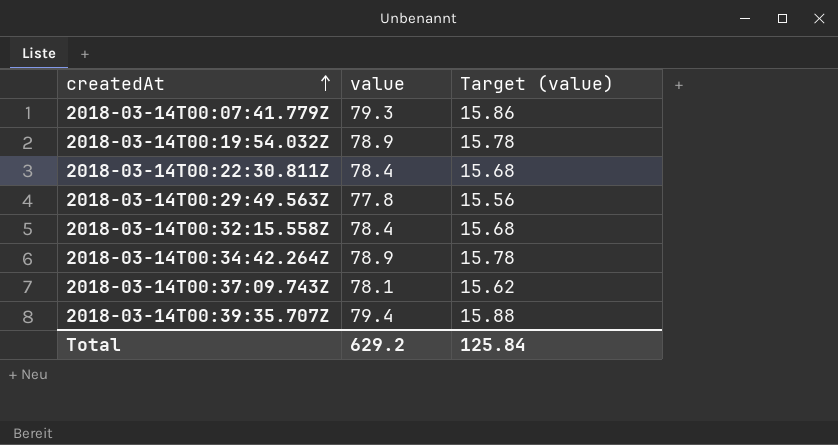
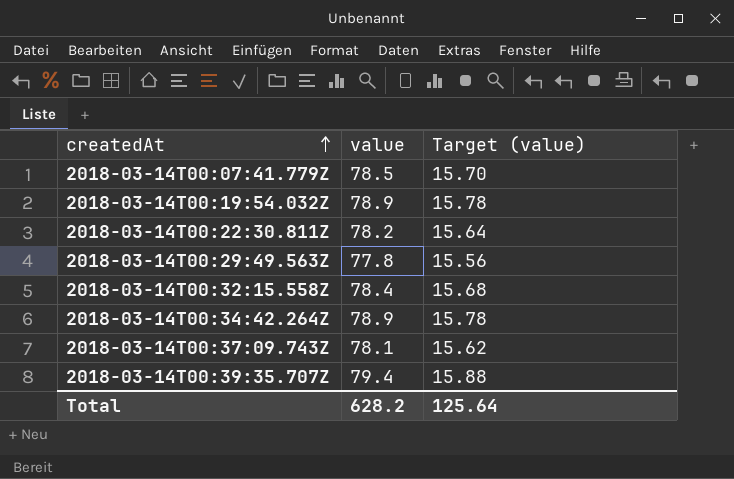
2018-03-14T00:07:41.779Z | value: 79.3 -> 78.5
2018-03-14T00:07:41.779Z | Target (value): 15.86 -> 15.70
2018-03-14T00:22:30.811Z | value: 78.4 -> 78.2
2018-03-14T00:22:30.811Z | Target (value): 15.68 -> 15.64
Total | value: 629.2 -> 628.2
Total | Target (value): 125.84 -> 125.64

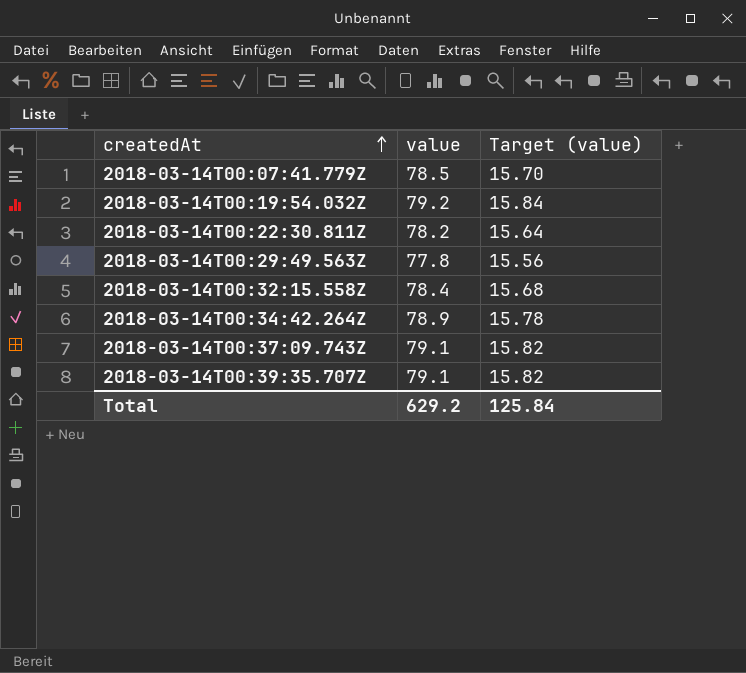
2018-03-14T00:19:54.032Z | value: 78.9 -> 79.2
2018-03-14T00:19:54.032Z | Target (value): 15.78 -> 15.84
2018-03-14T00:37:09.743Z | value: 78.1 -> 79.1
2018-03-14T00:37:09.743Z | Target (value): 15.62 -> 15.82
2018-03-14T00:39:35.707Z | value: 79.4 -> 79.1
2018-03-14T00:39:35.707Z | Target (value): 15.88 -> 15.82
Total | value: 628.2 -> 629.2
Total | Target (value): 125.64 -> 125.84

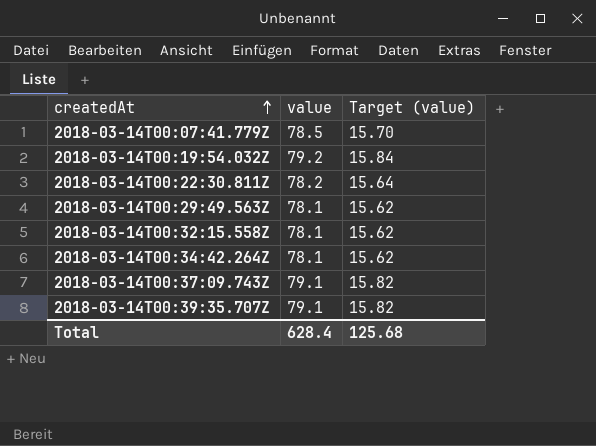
2018-03-14T00:29:49.563Z | value: 77.8 -> 78.1
2018-03-14T00:29:49.563Z | Target (value): 15.56 -> 15.62
2018-03-14T00:32:15.558Z | value: 78.4 -> 78.1
2018-03-14T00:32:15.558Z | Target (value): 15.68 -> 15.62
2018-03-14T00:34:42.264Z | value: 78.9 -> 78.1
2018-03-14T00:34:42.264Z | Target (value): 15.78 -> 15.62
Total | value: 629.2 -> 628.4
Total | Target (value): 125.84 -> 125.68

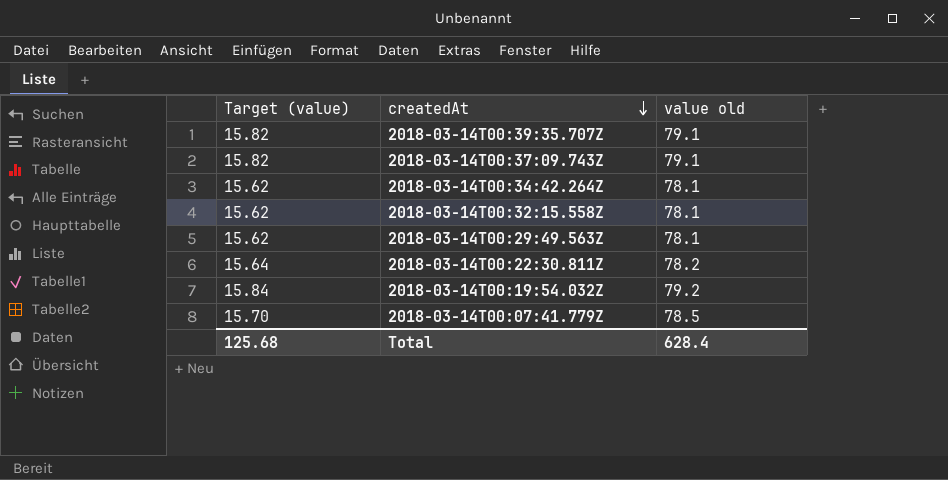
row order: createdAt ascending -> createdAt descending
column Target (value) | position: 3 -> 1
column name: value -> value old

